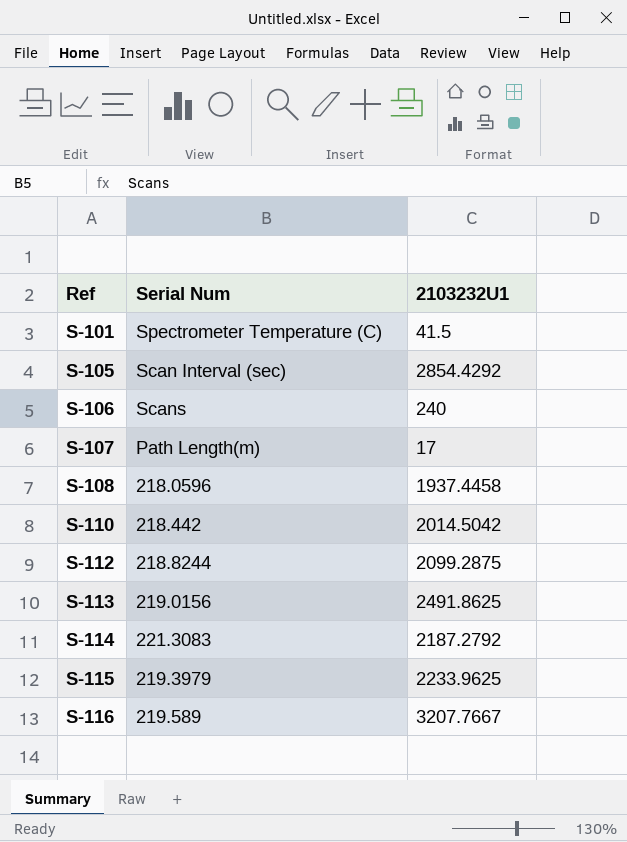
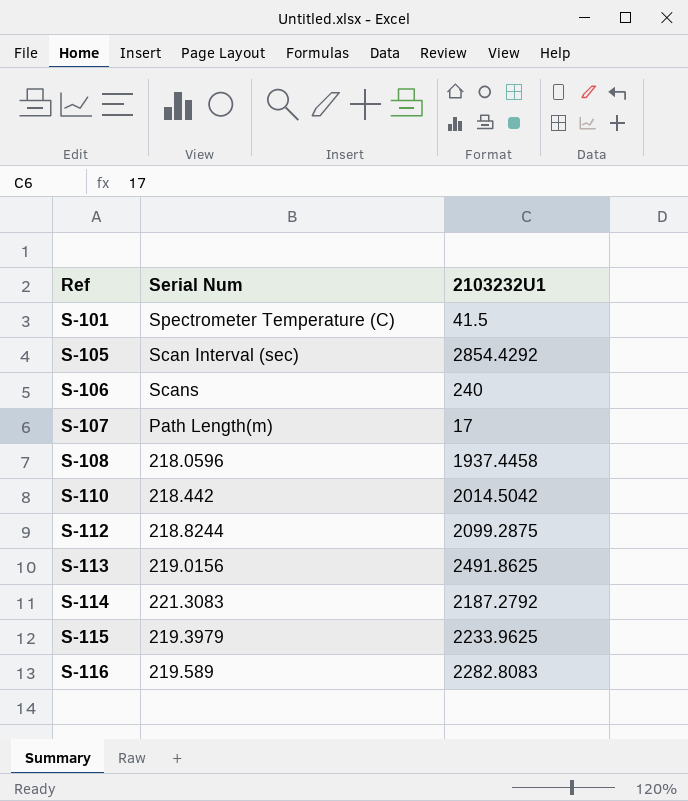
S-116 | 2103232U1: 3207.7667 -> 2282.8083

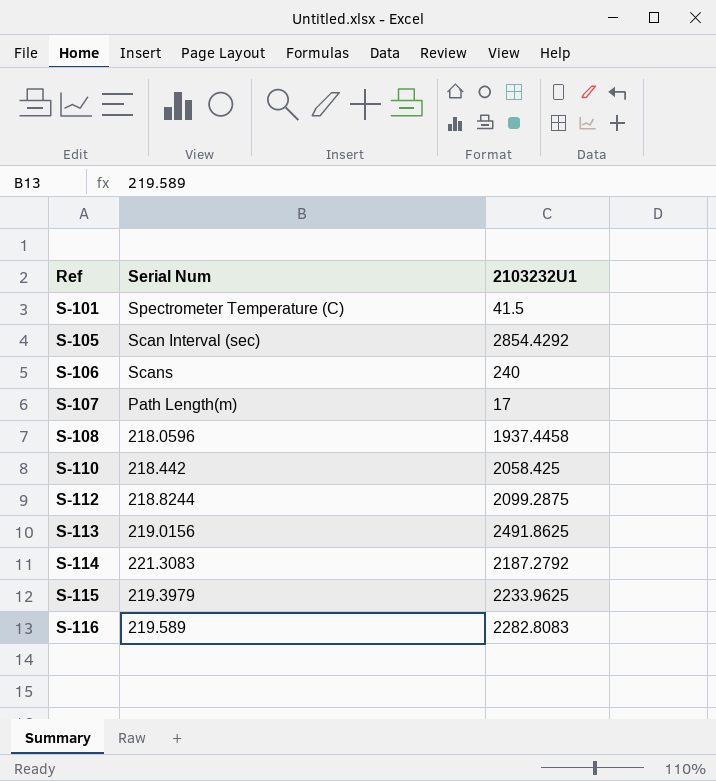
S-110 | 2103232U1: 2014.5042 -> 2058.425

